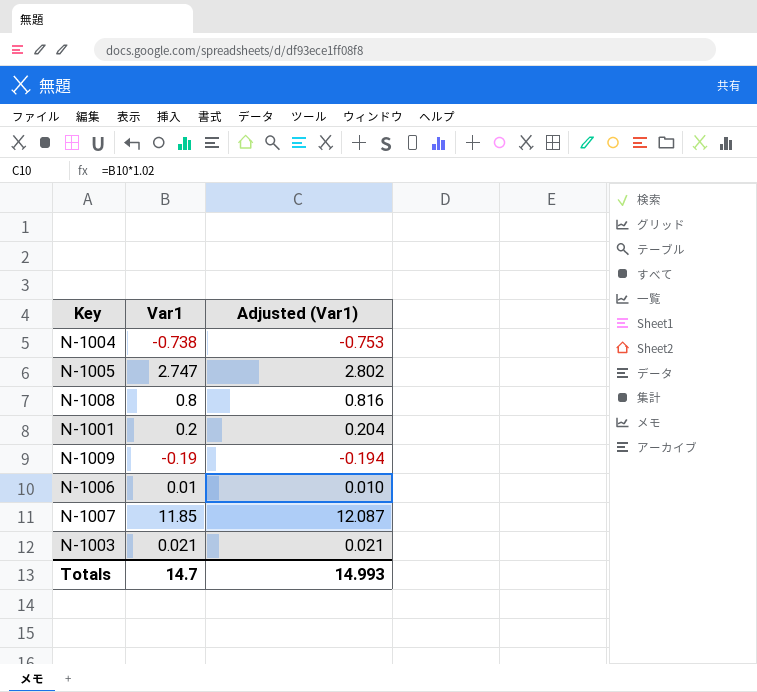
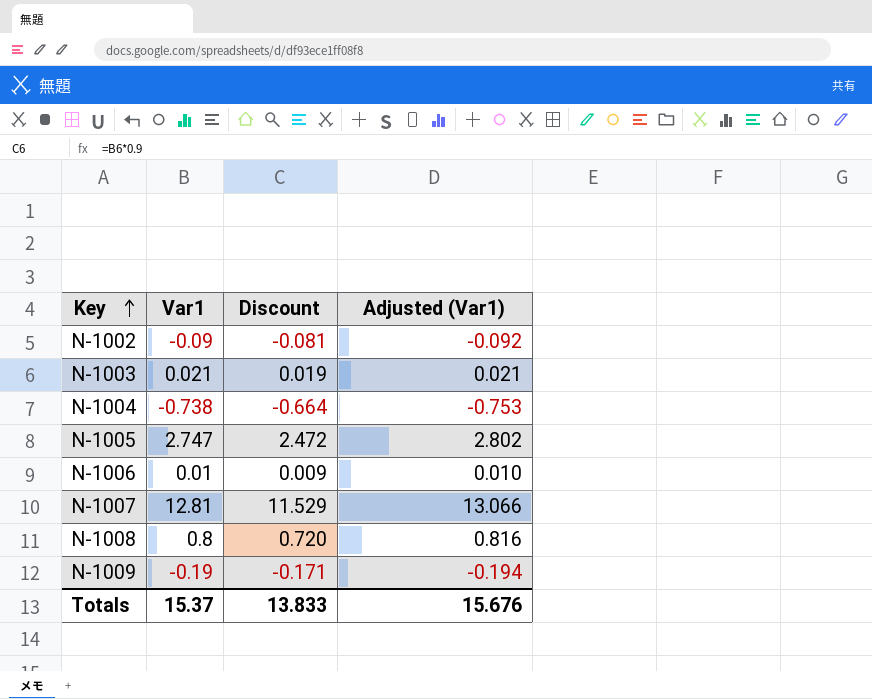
row order: none -> Key ascending
column Discount | formula: none -> [Var1] * 0.9
row N-1001: 0.2 | 0.204 -> none
row N-1002: none -> -0.09 | -0.081 | -0.092
N-1007 | Var1: 11.85 -> 12.81
N-1007 | Adjusted (Var1): 12.087 -> 13.066
Totals | Var1: 14.7 -> 15.37
Totals | Adjusted (Var1): 14.993 -> 15.676

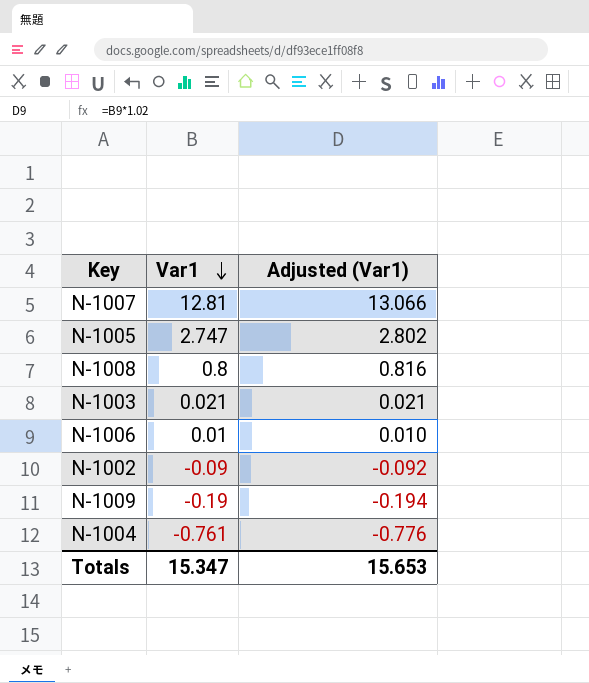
row order: Key ascending -> Var1 descending
column Discount | formula: [Var1] * 0.9 -> none
N-1004 | Var1: -0.738 -> -0.761
N-1004 | Adjusted (Var1): -0.753 -> -0.776
Totals | Var1: 15.37 -> 15.347
Totals | Adjusted (Var1): 15.676 -> 15.653

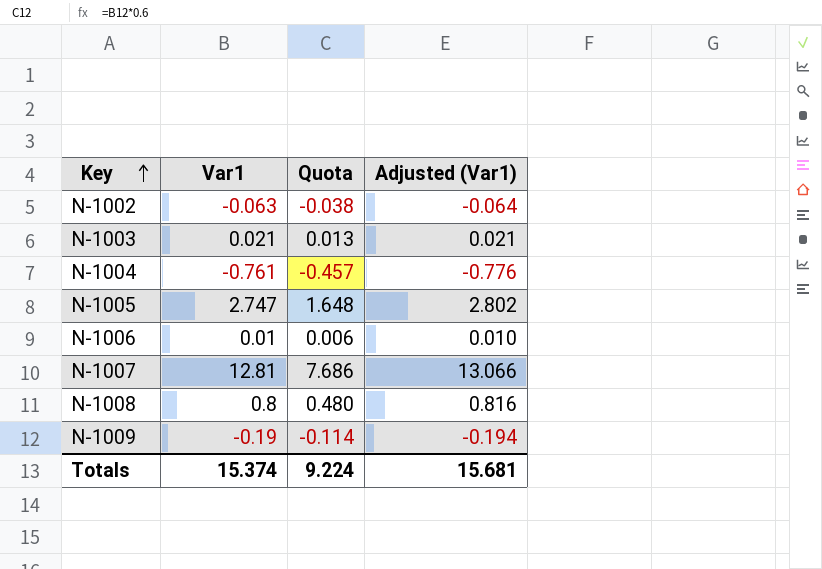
row order: Var1 descending -> Key ascending
column Quota | formula: none -> [Var1] * 0.6
N-1002 | Var1: -0.09 -> -0.063
N-1002 | Adjusted (Var1): -0.092 -> -0.064
Totals | Var1: 15.347 -> 15.374
Totals | Adjusted (Var1): 15.653 -> 15.681

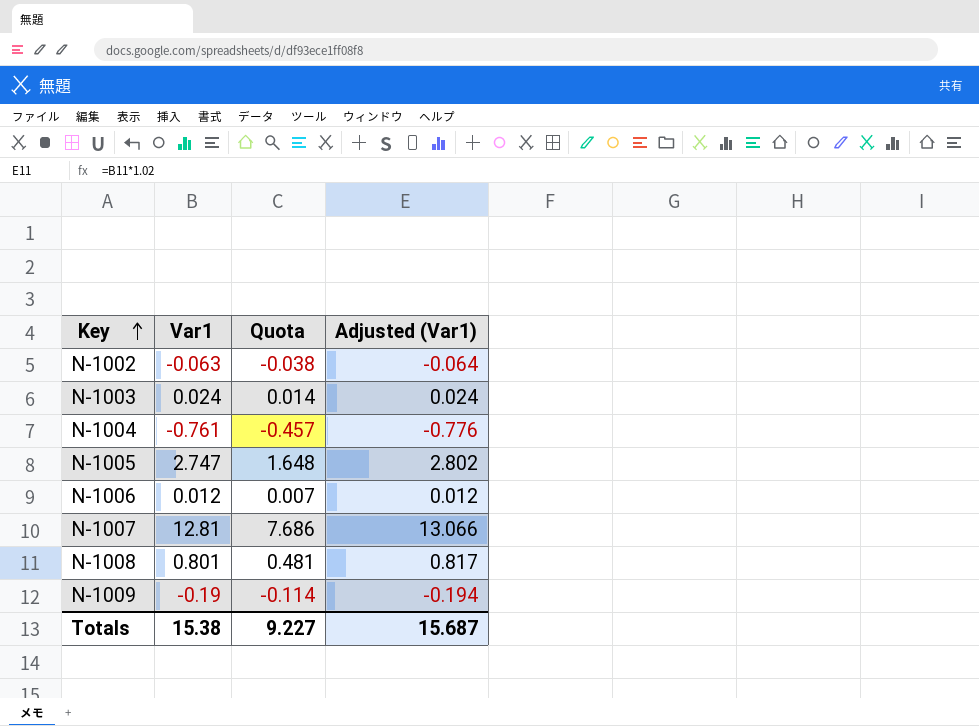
N-1003 | Var1: 0.021 -> 0.024
N-1003 | Quota: 0.013 -> 0.014
N-1003 | Adjusted (Var1): 0.021 -> 0.024
N-1006 | Var1: 0.01 -> 0.012
N-1006 | Quota: 0.006 -> 0.007
N-1006 | Adjusted (Var1): 0.010 -> 0.012
N-1008 | Var1: 0.8 -> 0.801
N-1008 | Quota: 0.480 -> 0.481
N-1008 | Adjusted (Var1): 0.816 -> 0.817
Totals | Var1: 15.374 -> 15.38
Totals | Quota: 9.224 -> 9.227
Totals | Adjusted (Var1): 15.681 -> 15.687

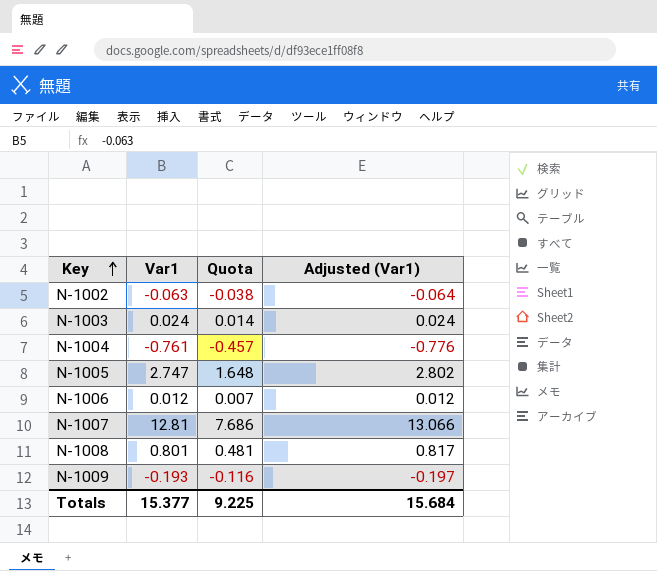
N-1009 | Var1: -0.19 -> -0.193
N-1009 | Quota: -0.114 -> -0.116
N-1009 | Adjusted (Var1): -0.194 -> -0.197
Totals | Var1: 15.38 -> 15.377
Totals | Quota: 9.227 -> 9.225
Totals | Adjusted (Var1): 15.687 -> 15.684

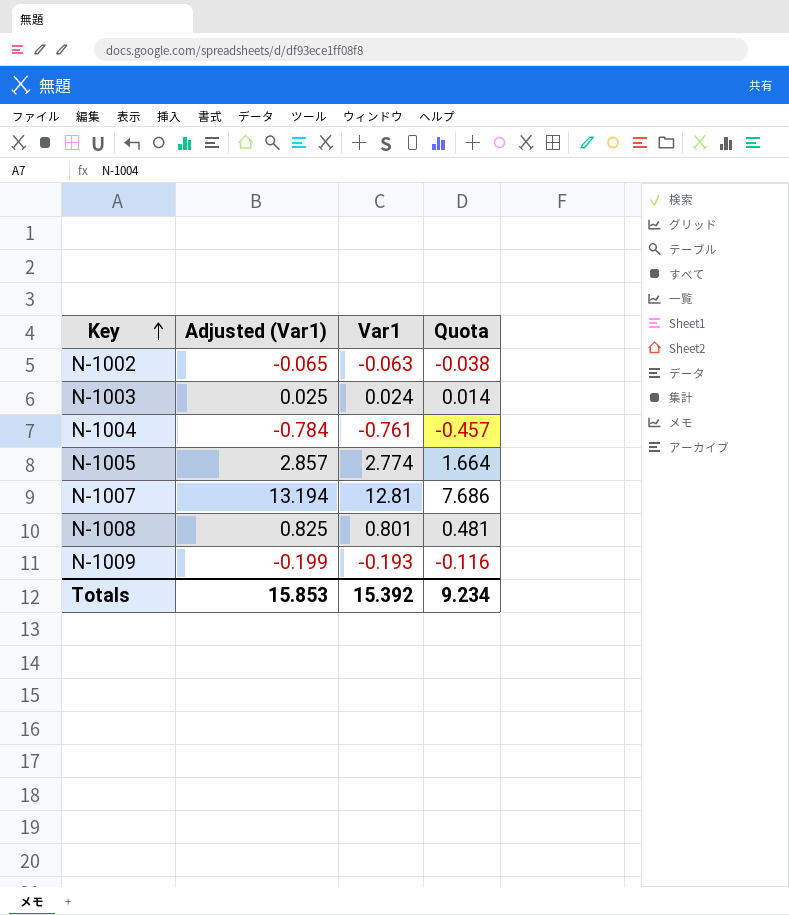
column Adjusted (Var1) | formula: [Var1] * 1.02 -> [Var1] * 1.03
column Adjusted (Var1) | position: 4 -> 2
row N-1006: 0.012 | 0.007 | 0.012 -> none
N-1005 | Var1: 2.747 -> 2.774
N-1005 | Quota: 1.648 -> 1.664
Totals | Adjusted (Var1): 15.684 -> 15.853
Totals | Var1: 15.377 -> 15.392
Totals | Quota: 9.225 -> 9.234

